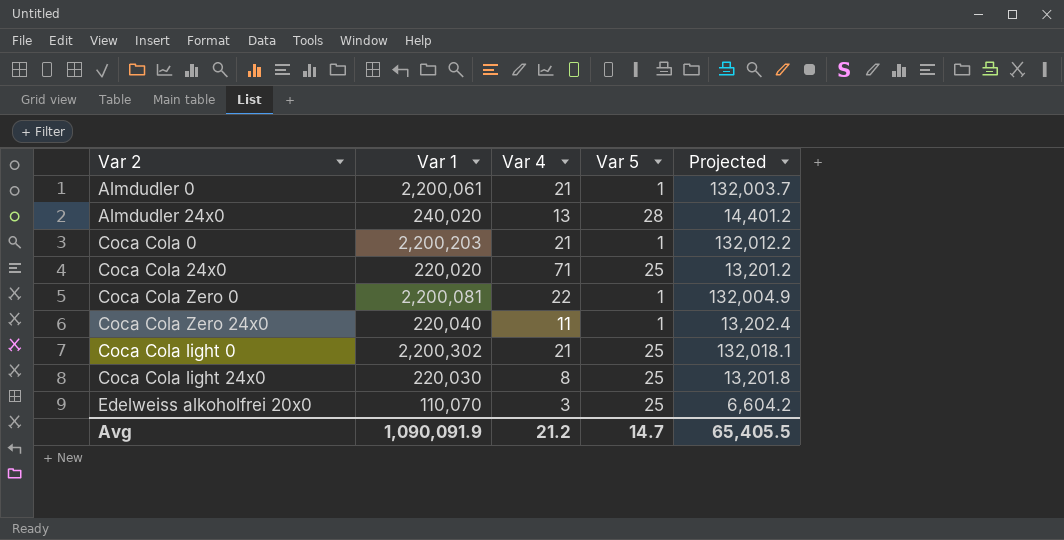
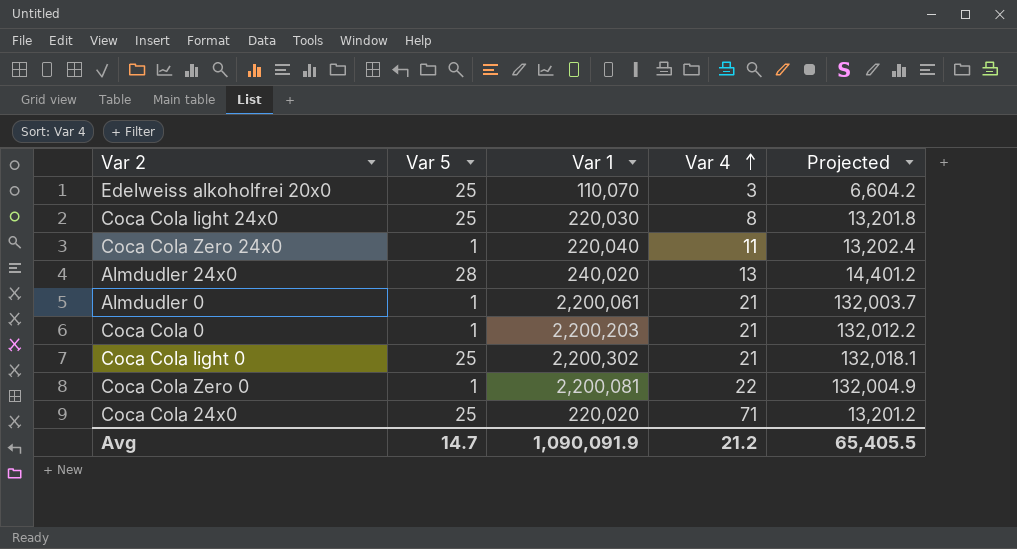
row order: none -> Var 4 ascending
column Var 5 | position: 4 -> 2

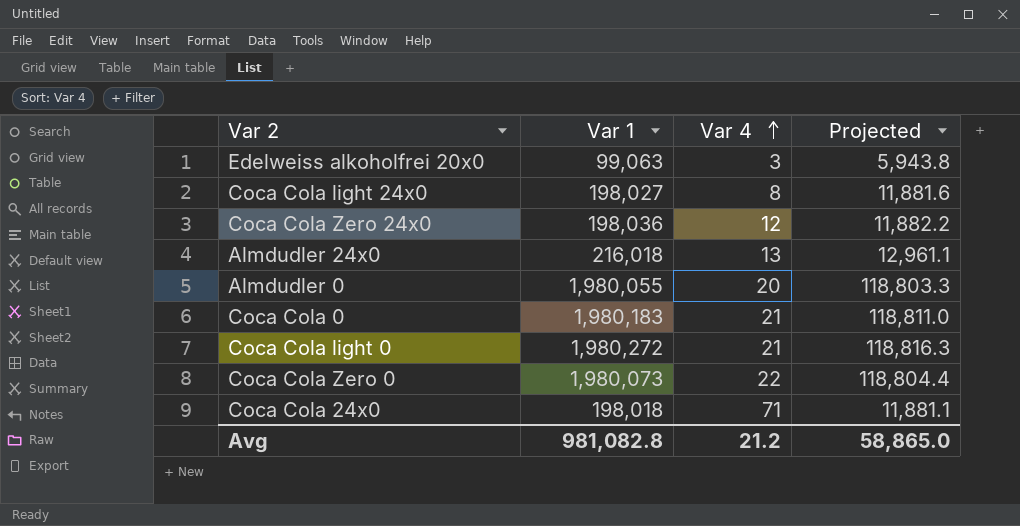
column Var 5 | position: 2 -> none
Edelweiss alkoholfrei 20x0 | Var 1: 110,070 -> 99,063
Edelweiss alkoholfrei 20x0 | Projected: 6,604.2 -> 5,943.8
Coca Cola light 24x0 | Var 1: 220,030 -> 198,027
Coca Cola light 24x0 | Projected: 13,201.8 -> 11,881.6
Coca Cola Zero 24x0 | Var 1: 220,040 -> 198,036
Coca Cola Zero 24x0 | Var 4: 11 -> 12
Coca Cola Zero 24x0 | Projected: 13,202.4 -> 11,882.2
Almdudler 24x0 | Var 1: 240,020 -> 216,018
Almdudler 24x0 | Projected: 14,401.2 -> 12,961.1
Almdudler 0 | Var 1: 2,200,061 -> 1,980,055
Almdudler 0 | Var 4: 21 -> 20
Almdudler 0 | Projected: 132,003.7 -> 118,803.3
Coca Cola 0 | Var 1: 2,200,203 -> 1,980,183
Coca Cola 0 | Projected: 132,012.2 -> 118,811.0
Coca Cola light 0 | Var 1: 2,200,302 -> 1,980,272
Coca Cola light 0 | Projected: 132,018.1 -> 118,816.3
Coca Cola Zero 0 | Var 1: 2,200,081 -> 1,980,073
Coca Cola Zero 0 | Projected: 132,004.9 -> 118,804.4
Coca Cola 24x0 | Var 1: 220,020 -> 198,018
Coca Cola 24x0 | Projected: 13,201.2 -> 11,881.1
Avg | Var 1: 1,090,091.9 -> 981,082.8
Avg | Projected: 65,405.5 -> 58,865.0

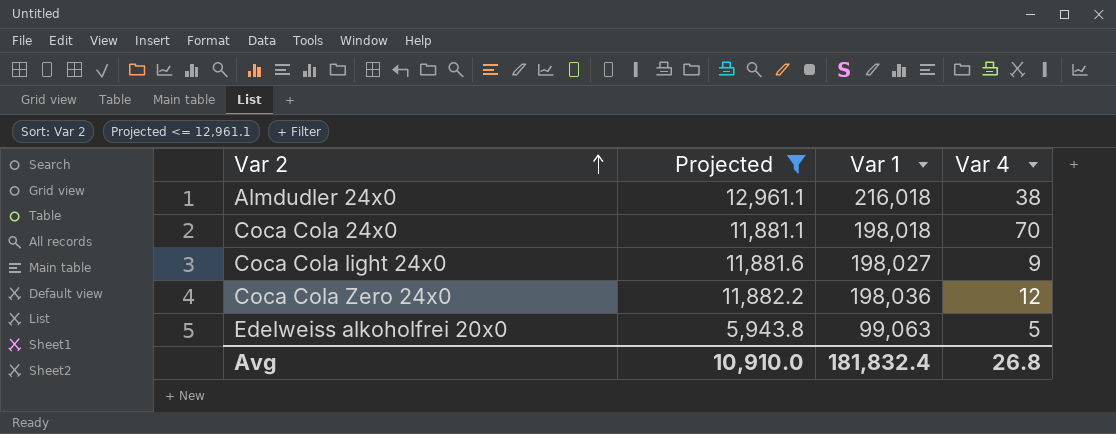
filter: none -> Projected <= 12,961.1
row order: Var 4 ascending -> Var 2 ascending
column Projected | position: 4 -> 2
Almdudler 24x0 | Var 4: 13 -> 38
Coca Cola 24x0 | Var 4: 71 -> 70
Coca Cola light 24x0 | Var 4: 8 -> 9
Edelweiss alkoholfrei 20x0 | Var 4: 3 -> 5
Avg | Projected: 58,865.0 -> 10,910.0
Avg | Var 1: 981,082.8 -> 181,832.4
Avg | Var 4: 21.2 -> 26.8

